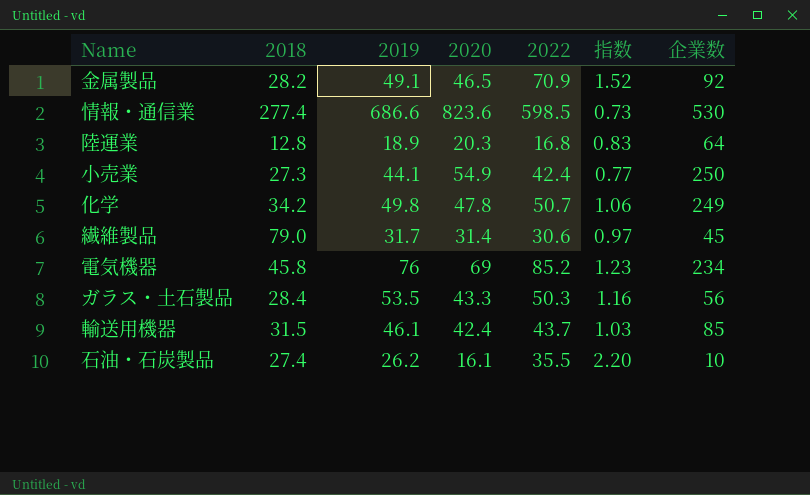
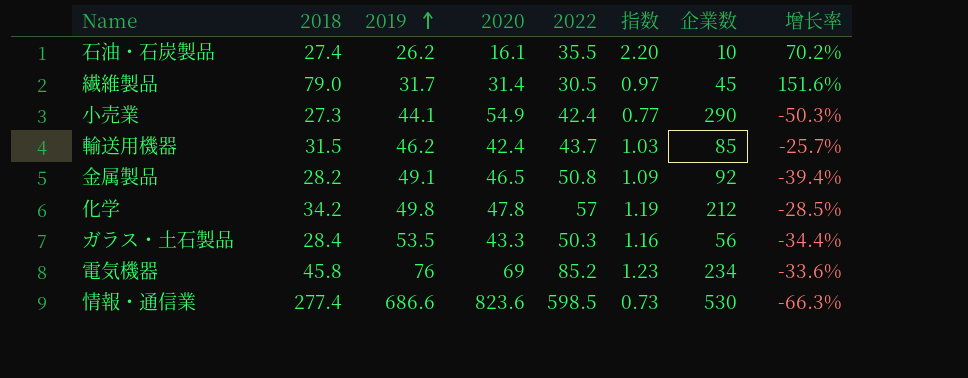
row order: none -> 2019 ascending
column 增长率 | formula: none -> ([2018] - [2020]) / [2020]
row 陸運業: 12.8 | 18.9 | 20.3 | 16.8 | 0.83 | 64 -> none
繊維製品 | 2022: 30.6 -> 30.5
小売業 | 企業数: 250 -> 290
輸送用機器 | 2019: 46.1 -> 46.2
金属製品 | 2022: 70.9 -> 50.8
金属製品 | 指数: 1.52 -> 1.09
化学 | 2022: 50.7 -> 57
化学 | 指数: 1.06 -> 1.19
化学 | 企業数: 249 -> 212

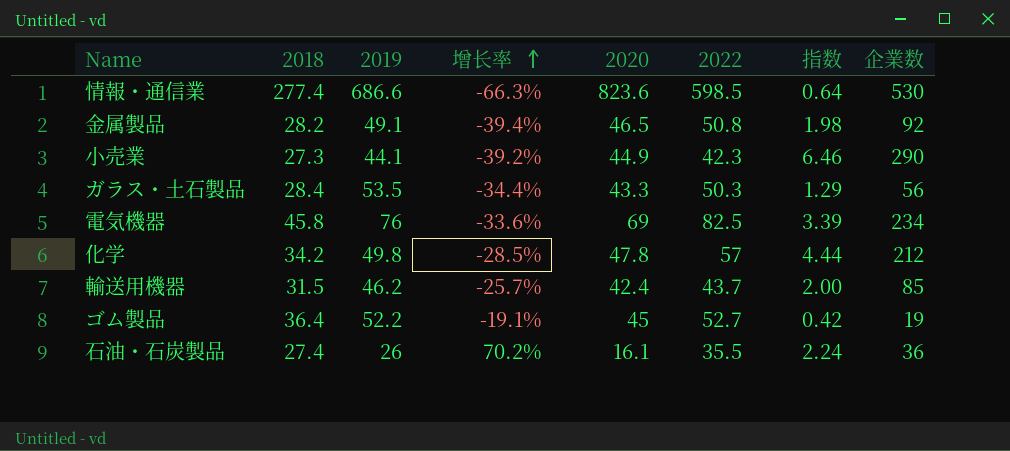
row order: 2019 ascending -> 增长率 ascending
column 增长率 | position: 8 -> 4
column 指数 | formula: [2022] / [2020] -> [企業数] / [2020]
row 繊維製品: 79.0 | 31.7 | 31.4 | 30.5 | 0.97 | 45 | 151.6% -> none
小売業 | 增长率: -50.3% -> -39.2%
小売業 | 2020: 54.9 -> 44.9
小売業 | 2022: 42.4 -> 42.3
電気機器 | 2022: 85.2 -> 82.5
row ゴム製品: none -> 36.4 | 52.2 | -19.1% | 45 | 52.7 | 0.42 | 19
石油・石炭製品 | 2019: 26.2 -> 26
石油・石炭製品 | 企業数: 10 -> 36

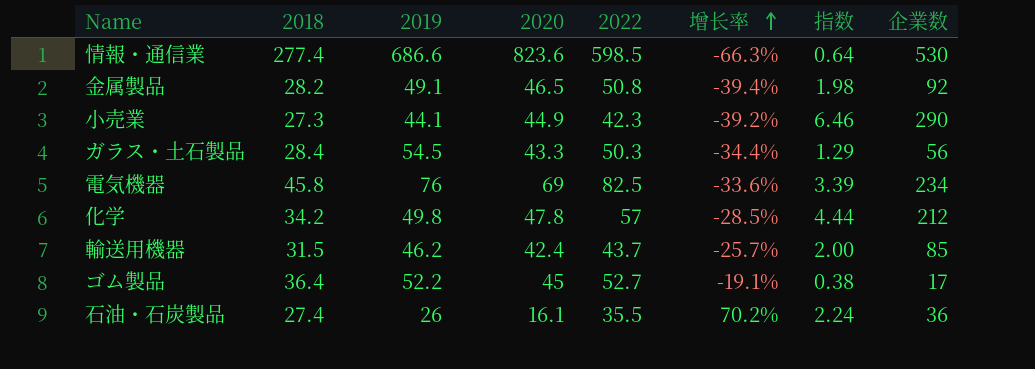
column 增长率 | position: 4 -> 6
ガラス・土石製品 | 2019: 53.5 -> 54.5
ゴム製品 | 指数: 0.42 -> 0.38
ゴム製品 | 企業数: 19 -> 17

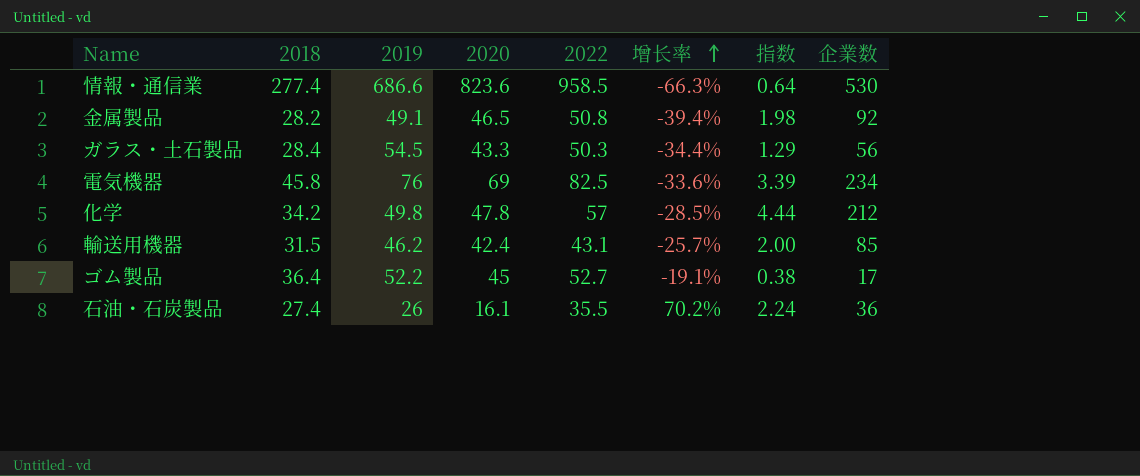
row 小売業: 27.3 | 44.1 | 44.9 | 42.3 | -39.2% | 6.46 | 290 -> none
情報・通信業 | 2022: 598.5 -> 958.5
輸送用機器 | 2022: 43.7 -> 43.1

